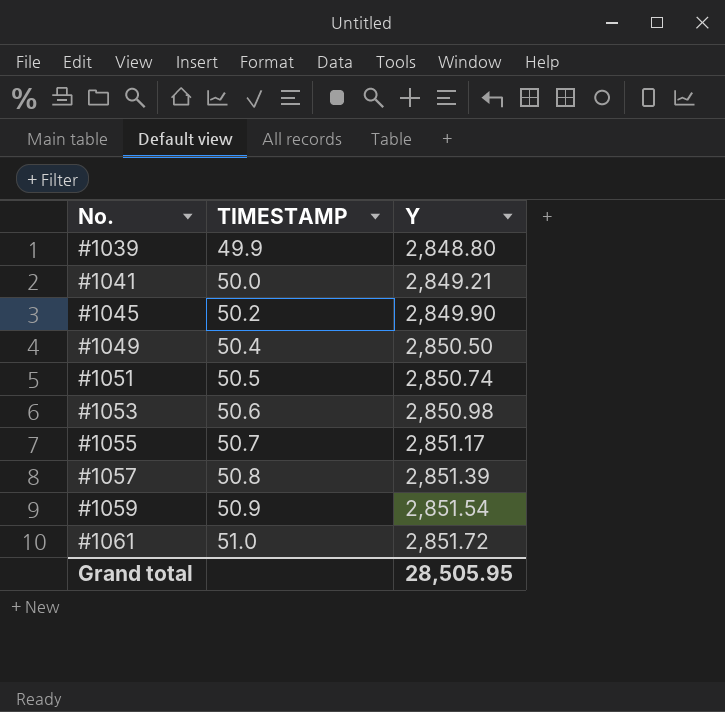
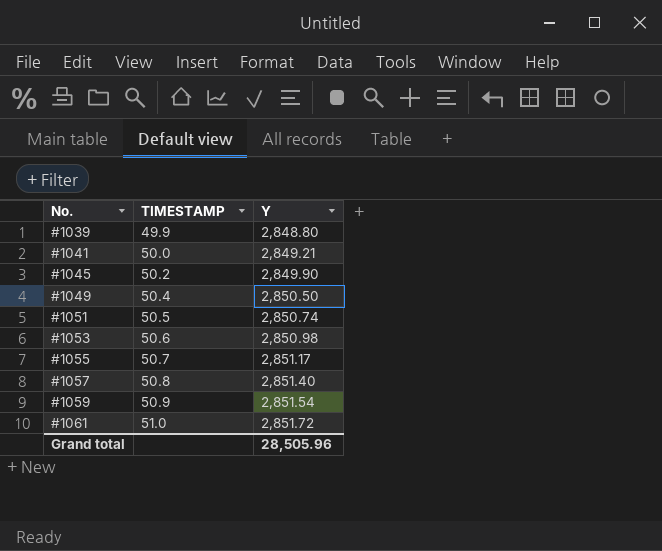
#1057 | Y: 2,851.39 -> 2,851.40
Grand total | Y: 28,505.95 -> 28,505.96

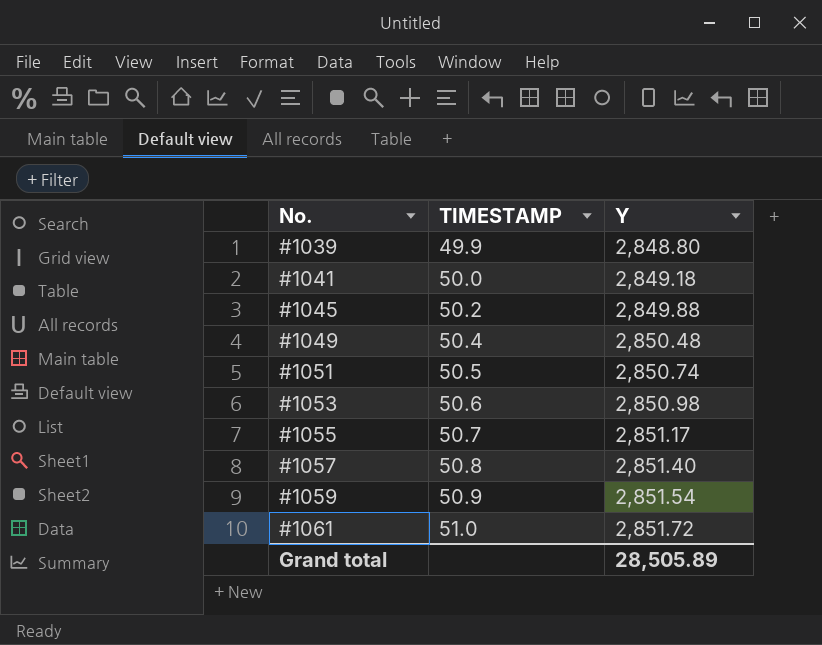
#1041 | Y: 2,849.21 -> 2,849.18
#1045 | Y: 2,849.90 -> 2,849.88
#1049 | Y: 2,850.50 -> 2,850.48
Grand total | Y: 28,505.96 -> 28,505.89

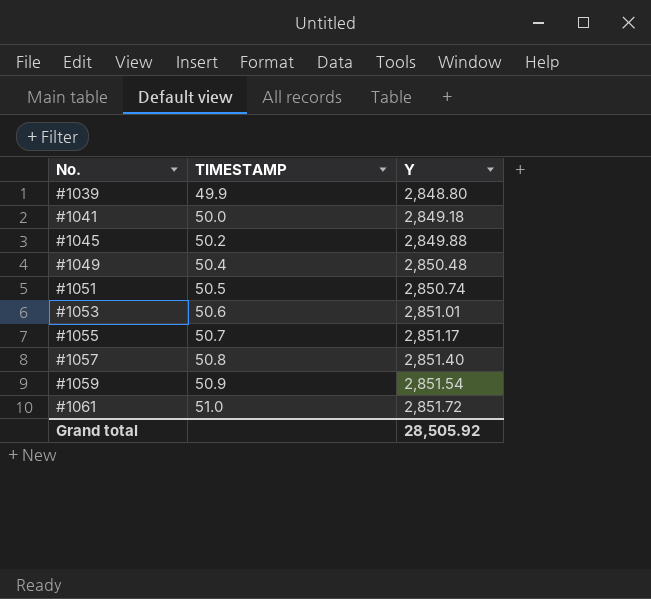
#1053 | Y: 2,850.98 -> 2,851.01
Grand total | Y: 28,505.89 -> 28,505.92

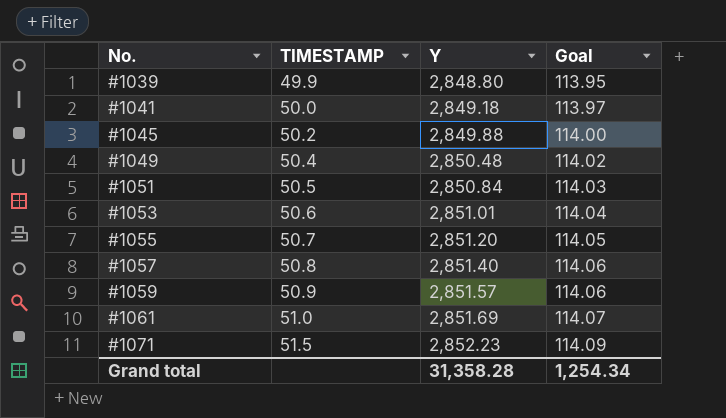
column Goal | formula: none -> [Y] * 0.04
#1051 | Y: 2,850.74 -> 2,850.84
#1055 | Y: 2,851.17 -> 2,851.20
#1059 | Y: 2,851.54 -> 2,851.57
#1061 | Y: 2,851.72 -> 2,851.69
row #1071: none -> 51.5 | 2,852.23 | 114.09
Grand total | Y: 28,505.92 -> 31,358.28

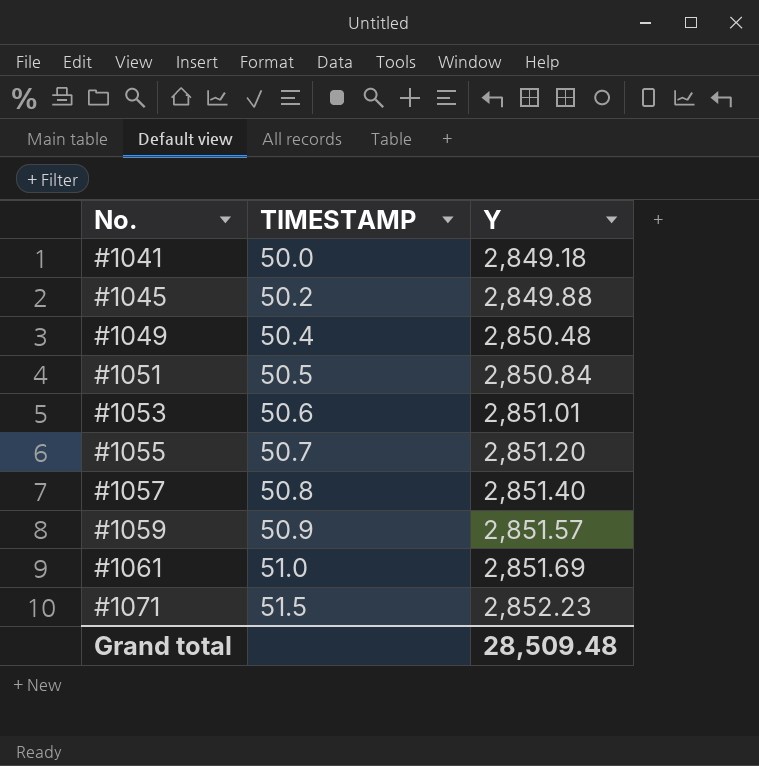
column Goal | formula: [Y] * 0.04 -> none
row #1039: 49.9 | 2,848.80 | 113.95 -> none
Grand total | Y: 31,358.28 -> 28,509.48

